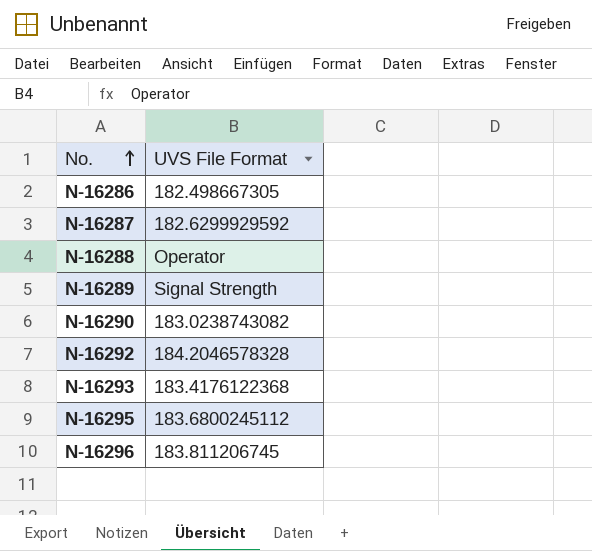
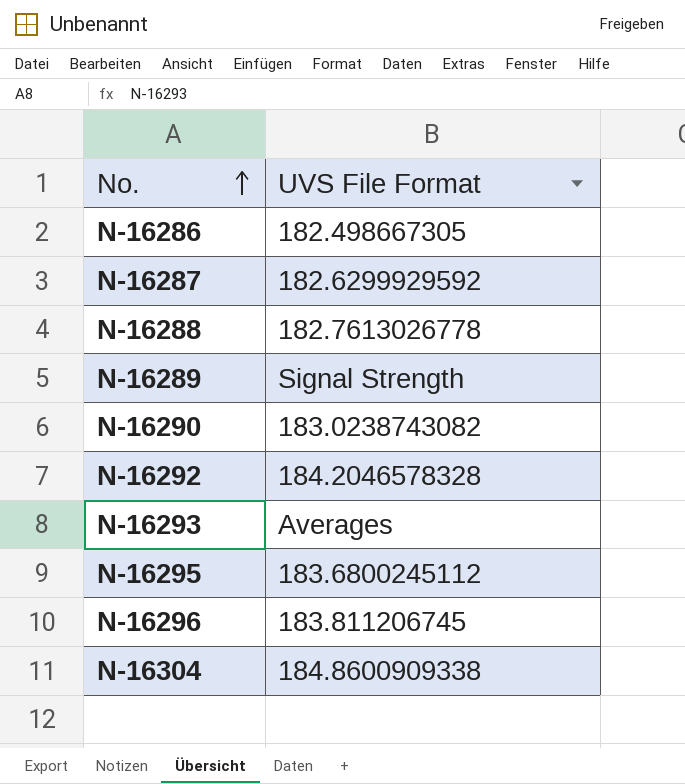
N-16288 | UVS File Format: Operator -> 182.7613026778
N-16293 | UVS File Format: 183.4176122368 -> Averages
row N-16304: none -> 184.8600909338

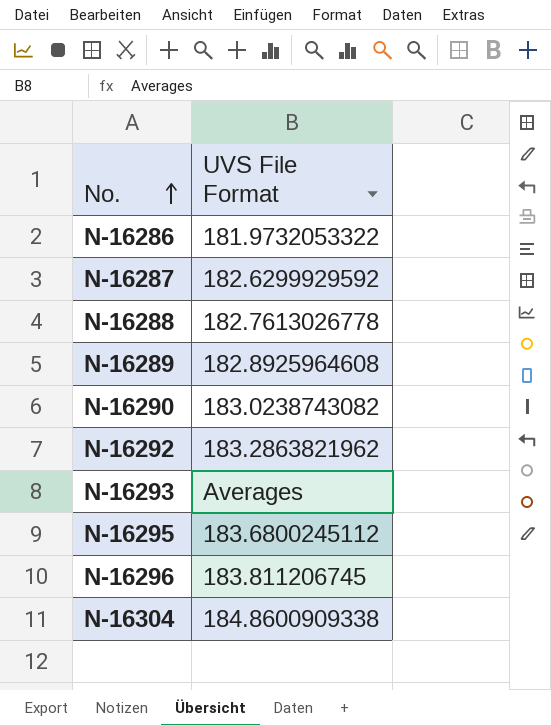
N-16286 | UVS File Format: 182.498667305 -> 181.9732053322
N-16289 | UVS File Format: Signal Strength -> 182.8925964608
N-16292 | UVS File Format: 184.2046578328 -> 183.2863821962

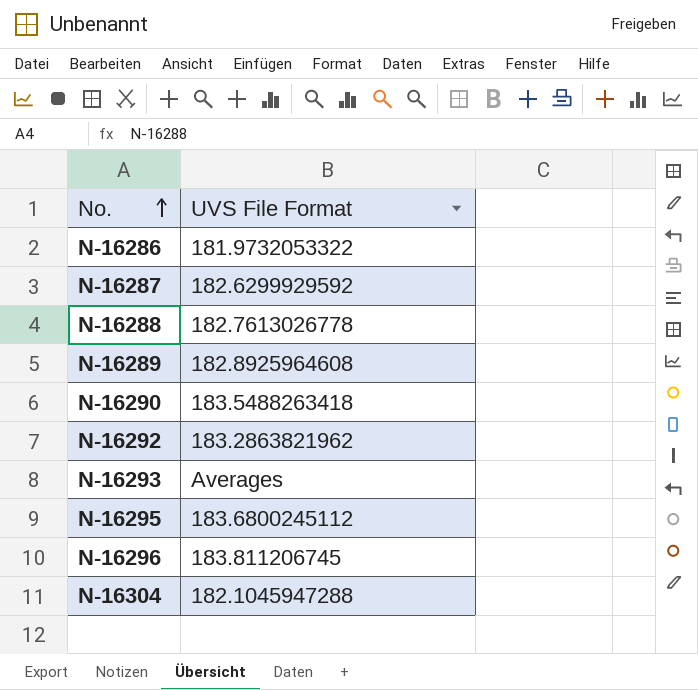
N-16290 | UVS File Format: 183.0238743082 -> 183.5488263418
N-16304 | UVS File Format: 184.8600909338 -> 182.1045947288

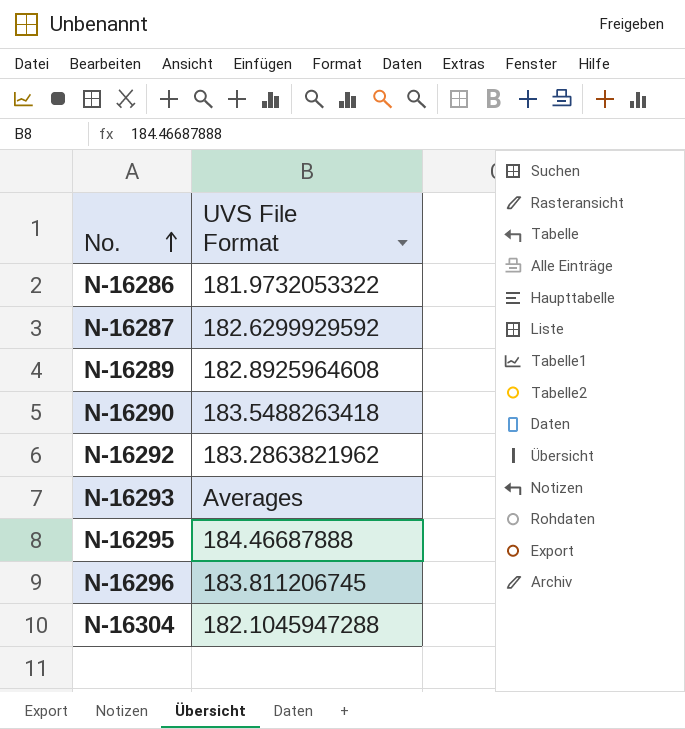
row N-16288: 182.7613026778 -> none
N-16295 | UVS File Format: 183.6800245112 -> 184.46687888

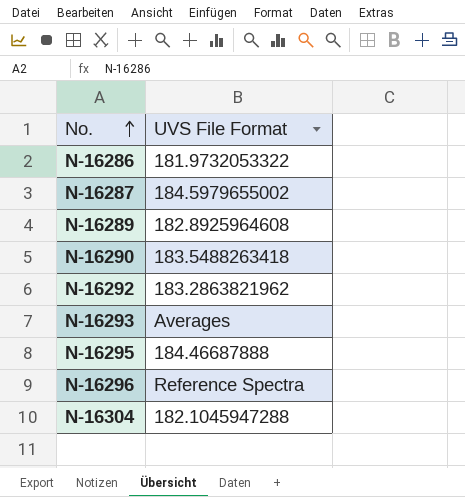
N-16287 | UVS File Format: 182.6299929592 -> 184.5979655002
N-16296 | UVS File Format: 183.811206745 -> Reference Spectra

